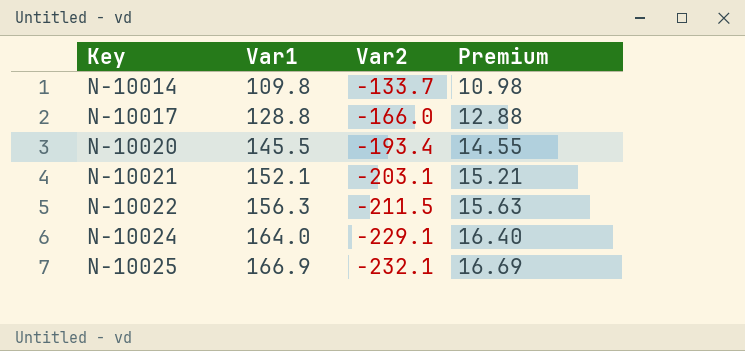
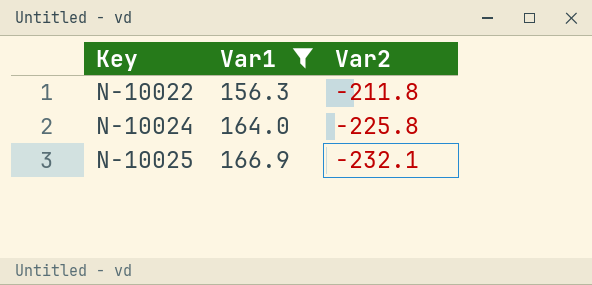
filter: none -> Var1 >= 156.3
column Premium | formula: [Var1] * 0.1 -> none
N-10022 | Var2: -211.5 -> -211.8
N-10024 | Var2: -229.1 -> -225.8

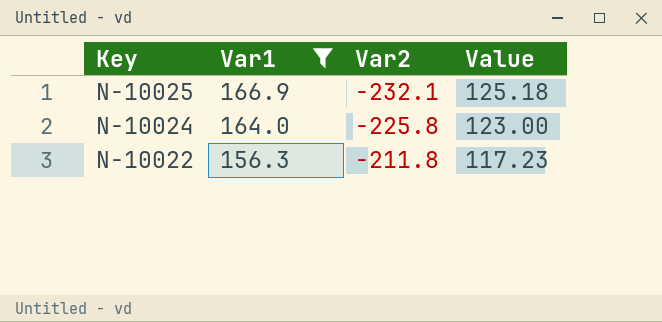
row order: Key ascending -> Key descending
column Value | formula: none -> [Var1] * 0.75

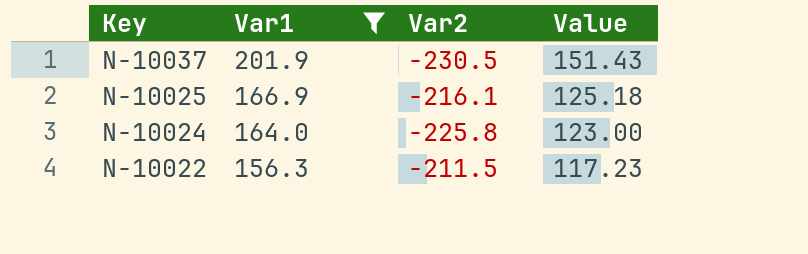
row N-10037: none -> 201.9 | -230.5 | 151.43
N-10025 | Var2: -232.1 -> -216.1
N-10022 | Var2: -211.8 -> -211.5

